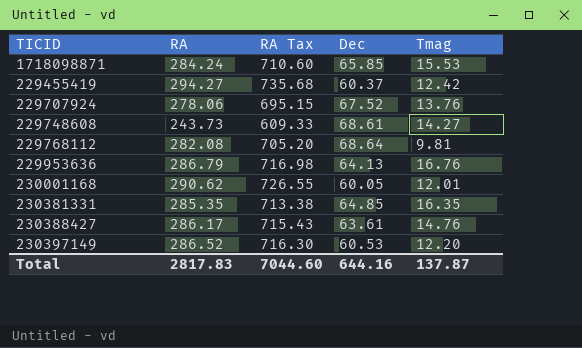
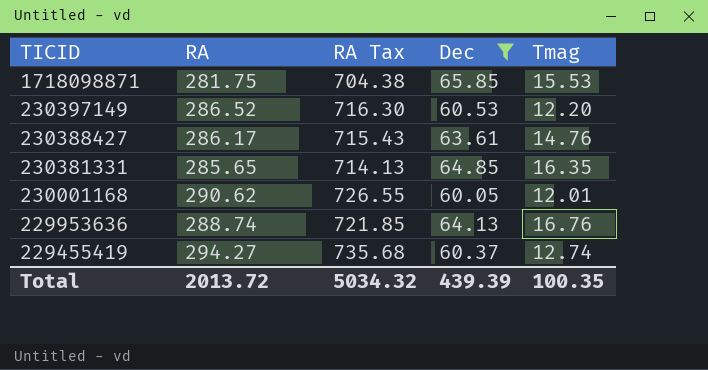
filter: none -> Dec <= 65.85
row order: none -> TICID descending
1718098871 | RA: 284.24 -> 281.75
1718098871 | RA Tax: 710.60 -> 704.38
230381331 | RA: 285.35 -> 285.65
230381331 | RA Tax: 713.38 -> 714.13
229953636 | RA: 286.79 -> 288.74
229953636 | RA Tax: 716.98 -> 721.85
229455419 | Tmag: 12.42 -> 12.74
Total | RA: 2817.83 -> 2013.72
Total | RA Tax: 7044.60 -> 5034.32
Total | Dec: 644.16 -> 439.39
Total | Tmag: 137.87 -> 100.35

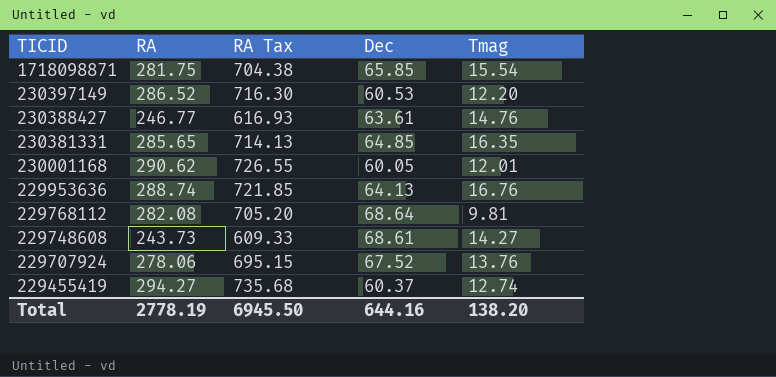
filter: Dec <= 65.85 -> none
1718098871 | Tmag: 15.53 -> 15.54
230388427 | RA: 286.17 -> 246.77
230388427 | RA Tax: 715.43 -> 616.93
Total | RA: 2013.72 -> 2778.19
Total | RA Tax: 5034.32 -> 6945.50
Total | Dec: 439.39 -> 644.16
Total | Tmag: 100.35 -> 138.20

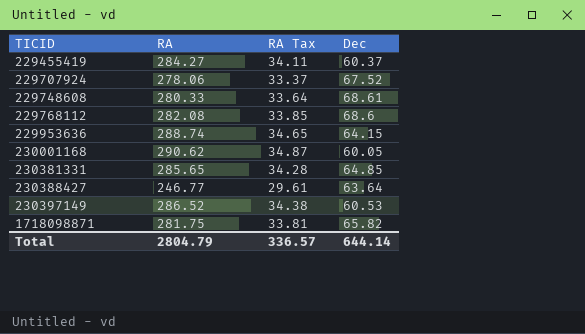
row order: TICID descending -> TICID ascending
column Tmag | position: 5 -> none
column RA Tax | formula: [RA] * 2.5 -> [RA] * 0.12
229455419 | RA: 294.27 -> 284.27
229748608 | RA: 243.73 -> 280.33
229768112 | Dec: 68.64 -> 68.6
229953636 | Dec: 64.13 -> 64.15
230388427 | Dec: 63.61 -> 63.64
1718098871 | Dec: 65.85 -> 65.82
Total | RA: 2778.19 -> 2804.79
Total | RA Tax: 6945.50 -> 336.57
Total | Dec: 644.16 -> 644.14

